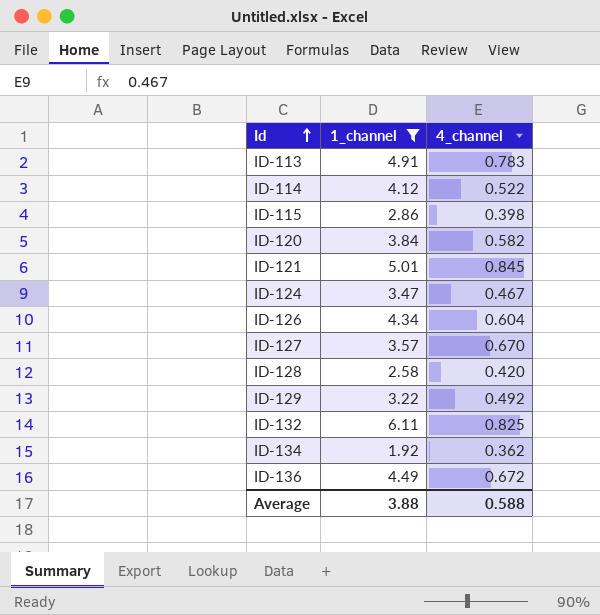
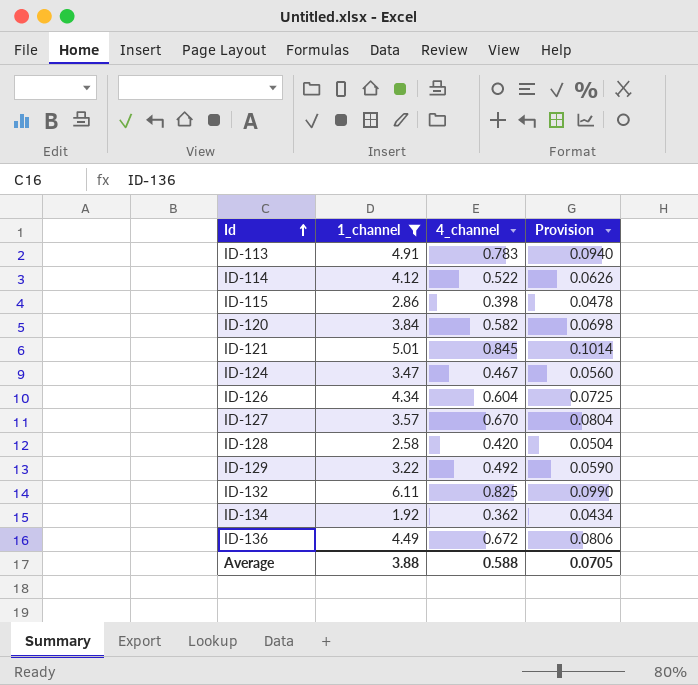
column Provision | formula: none -> [4_channel] * 0.12

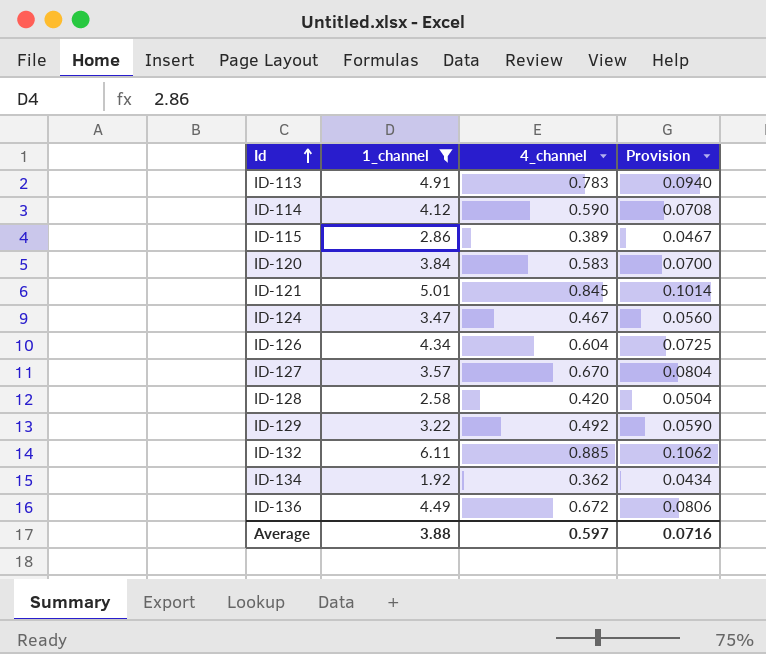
ID-114 | 4_channel: 0.522 -> 0.590
ID-114 | Provision: 0.0626 -> 0.0708
ID-115 | 4_channel: 0.398 -> 0.389
ID-115 | Provision: 0.0478 -> 0.0467
ID-120 | 4_channel: 0.582 -> 0.583
ID-120 | Provision: 0.0698 -> 0.0700
ID-132 | 4_channel: 0.825 -> 0.885
ID-132 | Provision: 0.0990 -> 0.1062
Average | 4_channel: 0.588 -> 0.597
Average | Provision: 0.0705 -> 0.0716

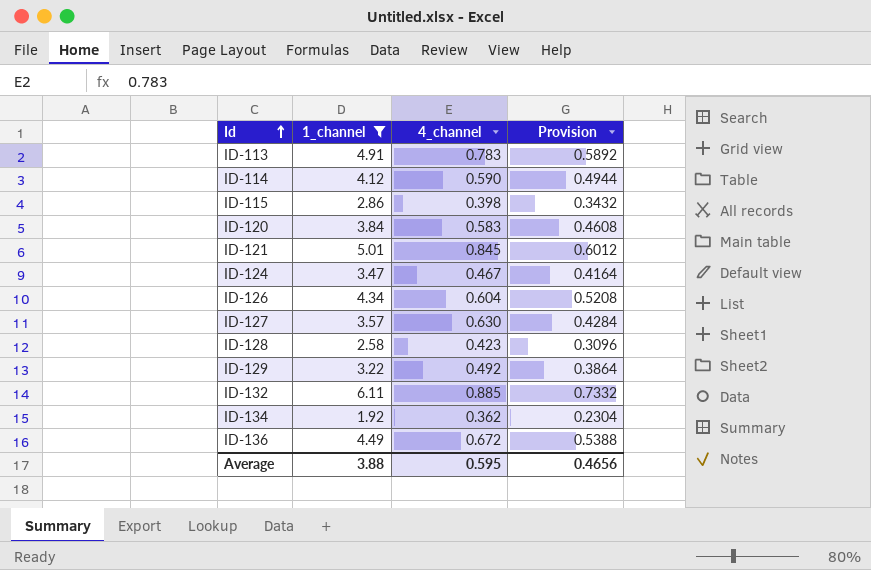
column Provision | formula: [4_channel] * 0.12 -> [1_channel] * 0.12
ID-115 | 4_channel: 0.389 -> 0.398
ID-127 | 4_channel: 0.670 -> 0.630
ID-128 | 4_channel: 0.420 -> 0.423
Average | 4_channel: 0.597 -> 0.595
Average | Provision: 0.0716 -> 0.4656

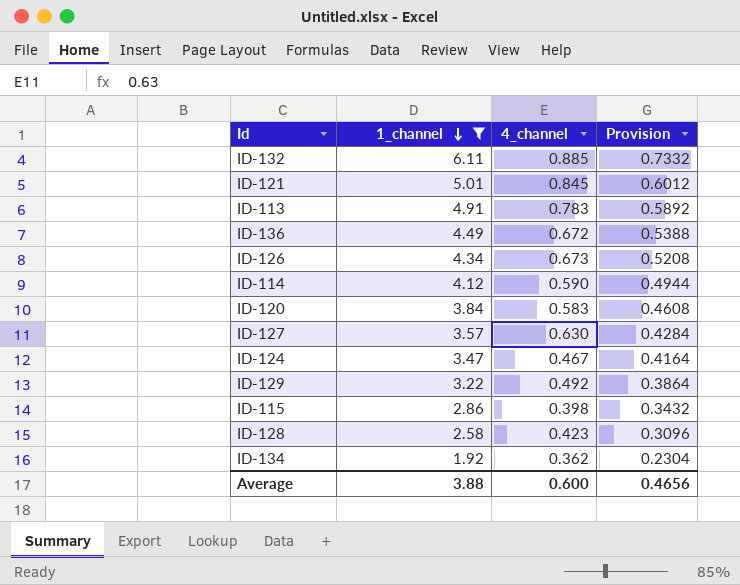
row order: Id ascending -> 1_channel descending
ID-126 | 4_channel: 0.604 -> 0.673
Average | 4_channel: 0.595 -> 0.600

